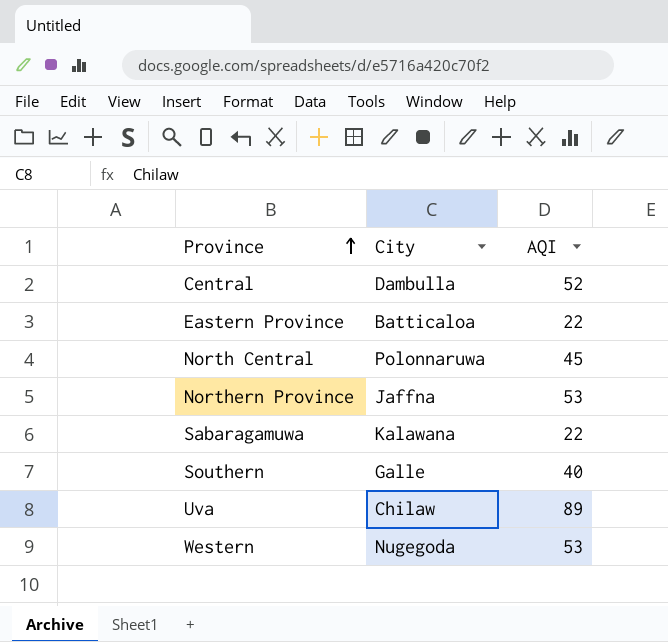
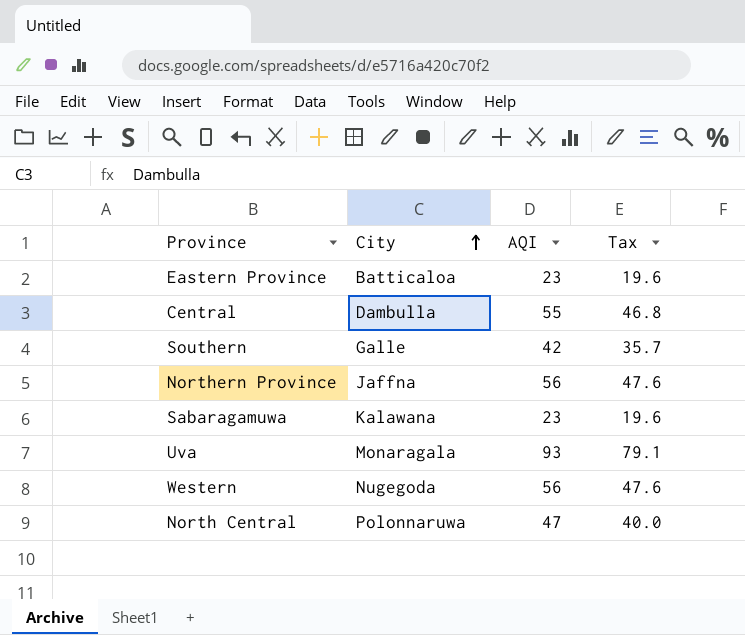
row order: Province ascending -> City ascending
column Tax | formula: none -> [AQI] * 0.85
Eastern Province | AQI: 22 -> 23
Central | AQI: 52 -> 55
Southern | AQI: 40 -> 42
Northern Province | AQI: 53 -> 56
Sabaragamuwa | AQI: 22 -> 23
Uva | City: Chilaw -> Monaragala
Uva | AQI: 89 -> 93
Western | AQI: 53 -> 56
North Central | AQI: 45 -> 47

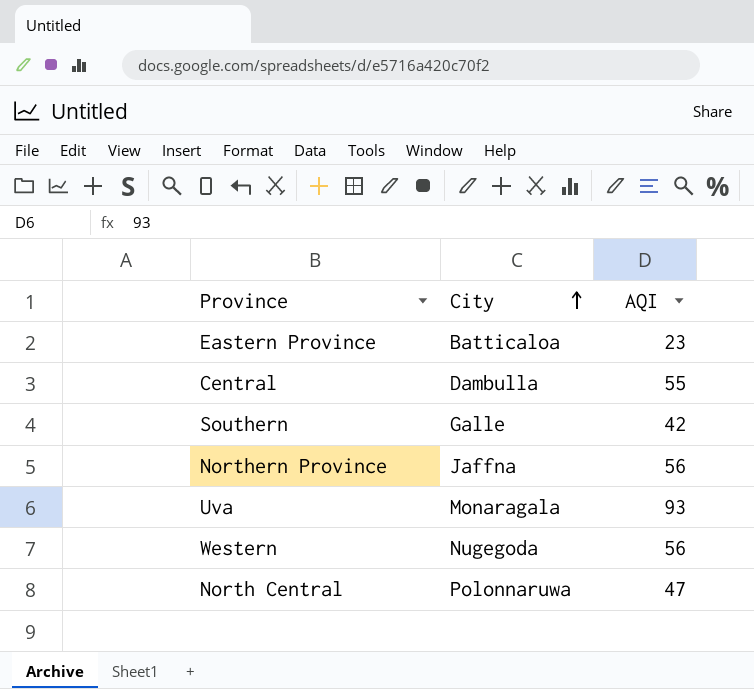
column Tax | formula: [AQI] * 0.85 -> none
row Sabaragamuwa: Kalawana | 23 | 19.6 -> none

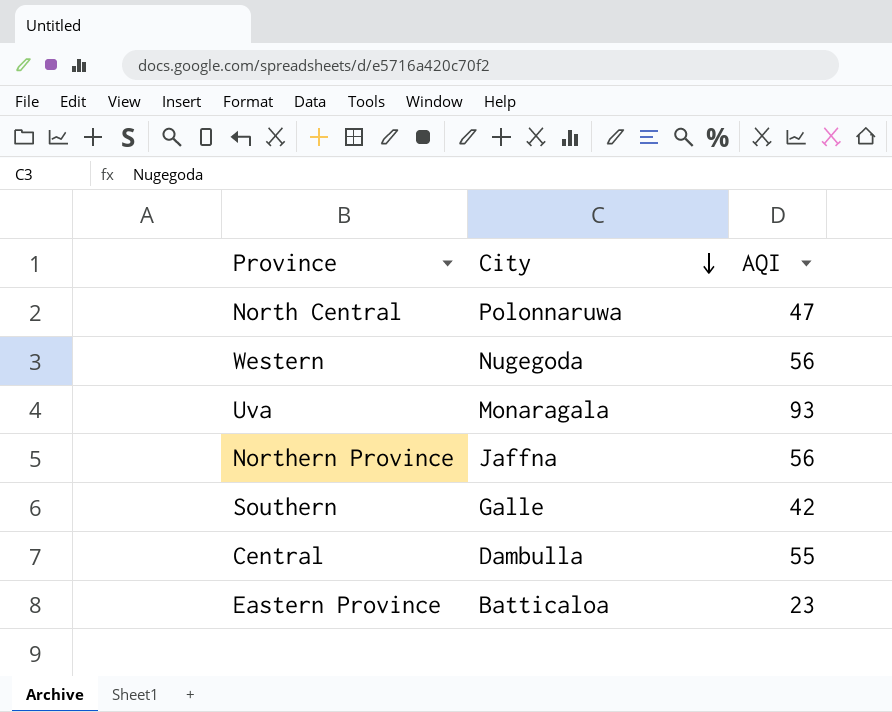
row order: City ascending -> City descending

